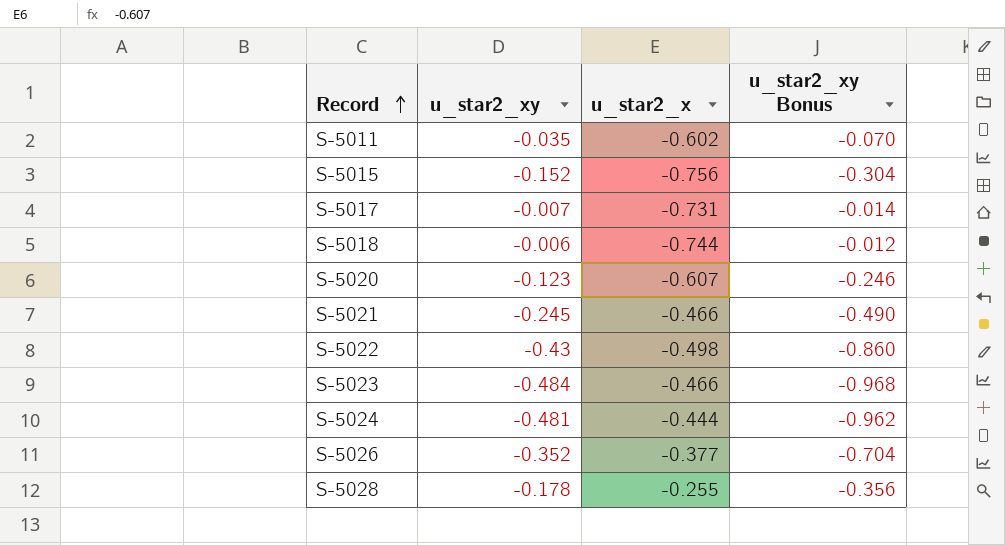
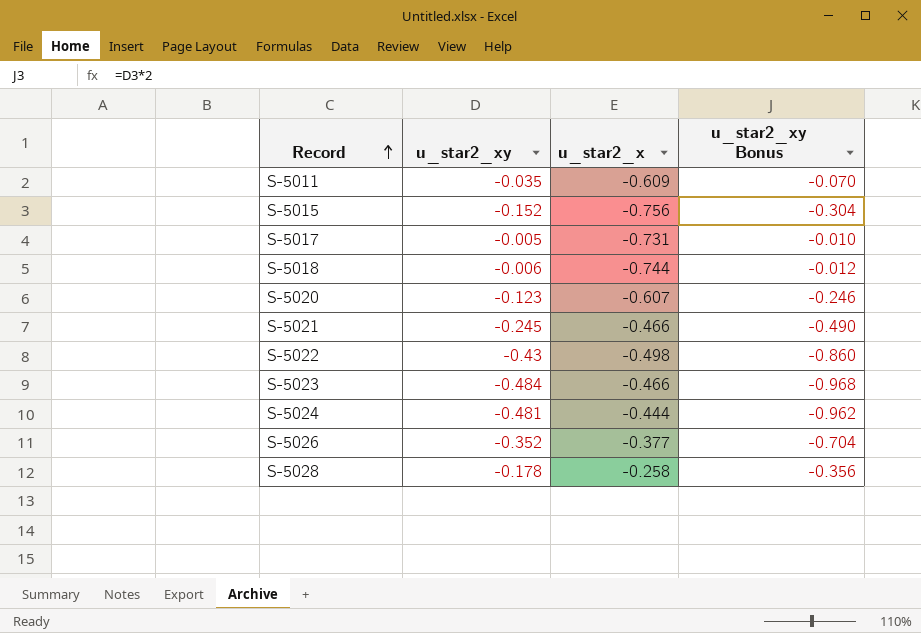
S-5011 | u_star2_x: -0.602 -> -0.609
S-5017 | u_star2_xy: -0.007 -> -0.005
S-5017 | u_star2_xy Bonus: -0.014 -> -0.010
S-5028 | u_star2_x: -0.255 -> -0.258

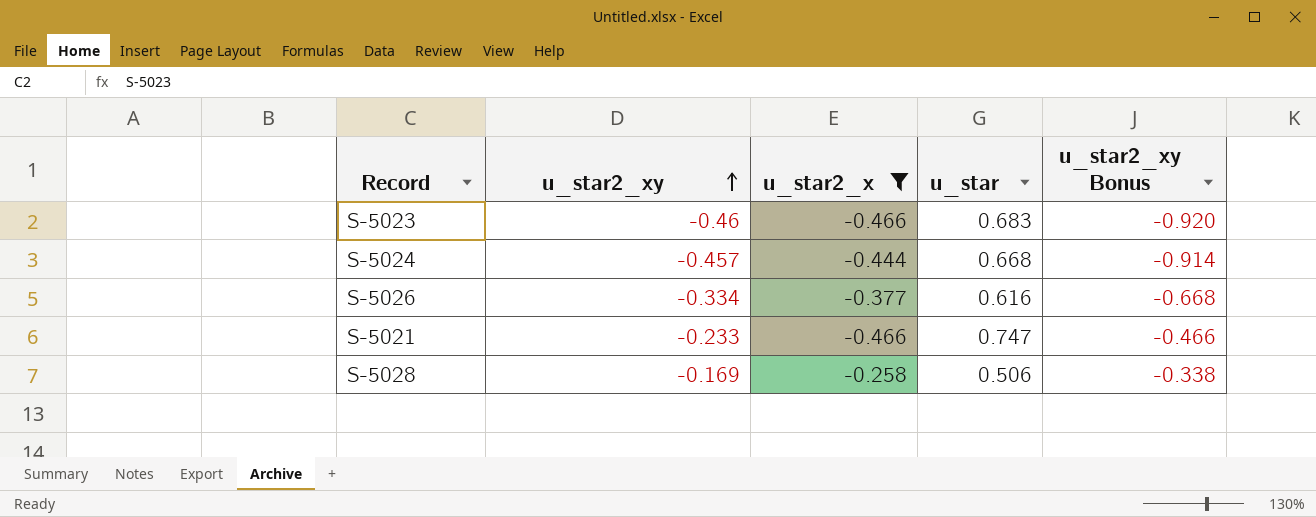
filter: none -> u_star2_x >= -0.466
row order: Record ascending -> u_star2_xy ascending
column u_star | position: none -> 4
S-5023 | u_star2_xy: -0.484 -> -0.46
S-5023 | u_star2_xy Bonus: -0.968 -> -0.920
S-5024 | u_star2_xy: -0.481 -> -0.457
S-5024 | u_star2_xy Bonus: -0.962 -> -0.914
S-5026 | u_star2_xy: -0.352 -> -0.334
S-5026 | u_star2_xy Bonus: -0.704 -> -0.668
S-5021 | u_star2_xy: -0.245 -> -0.233
S-5021 | u_star2_xy Bonus: -0.490 -> -0.466
S-5028 | u_star2_xy: -0.178 -> -0.169
S-5028 | u_star2_xy Bonus: -0.356 -> -0.338

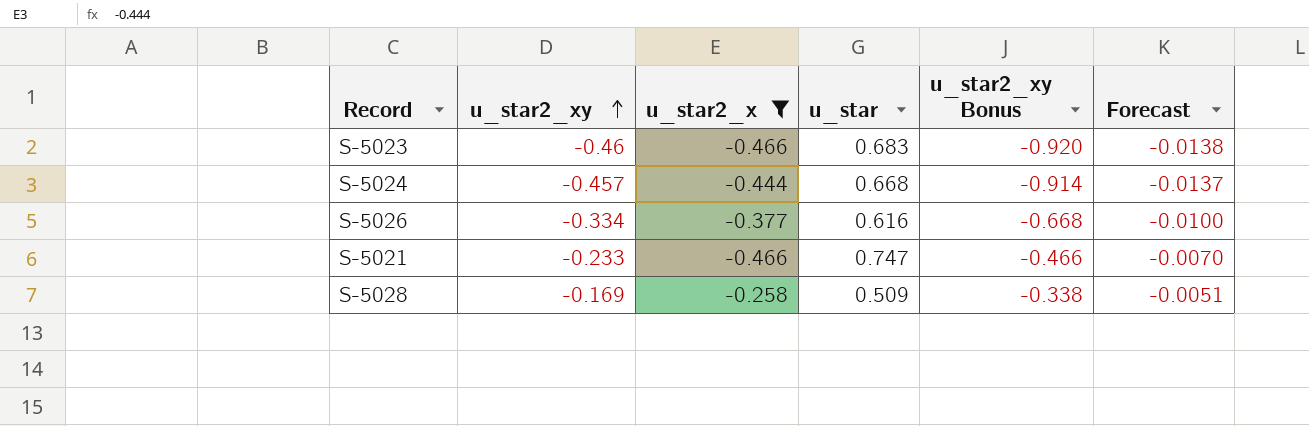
column Forecast | formula: none -> [u_star2_xy] * 0.03
S-5028 | u_star: 0.506 -> 0.509

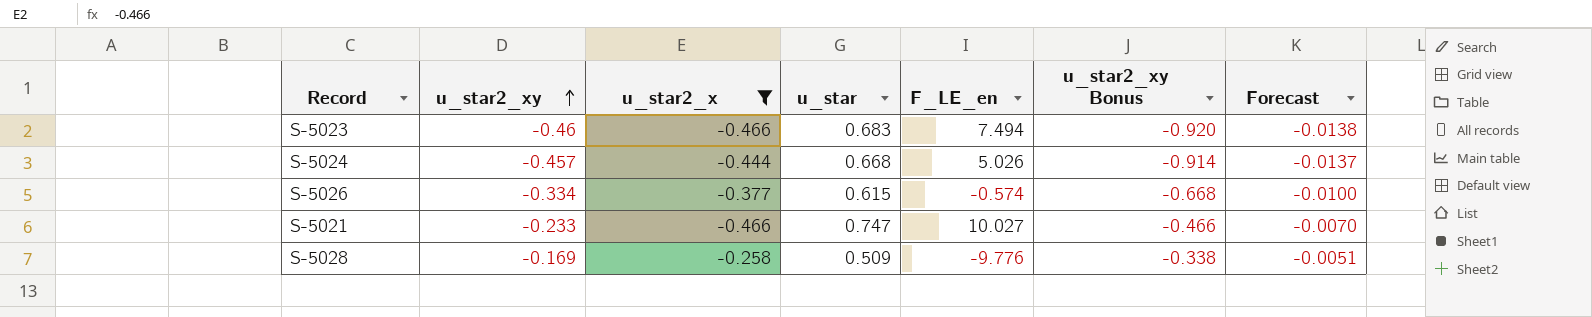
column F_LE_en | position: none -> 5
S-5026 | u_star: 0.616 -> 0.615

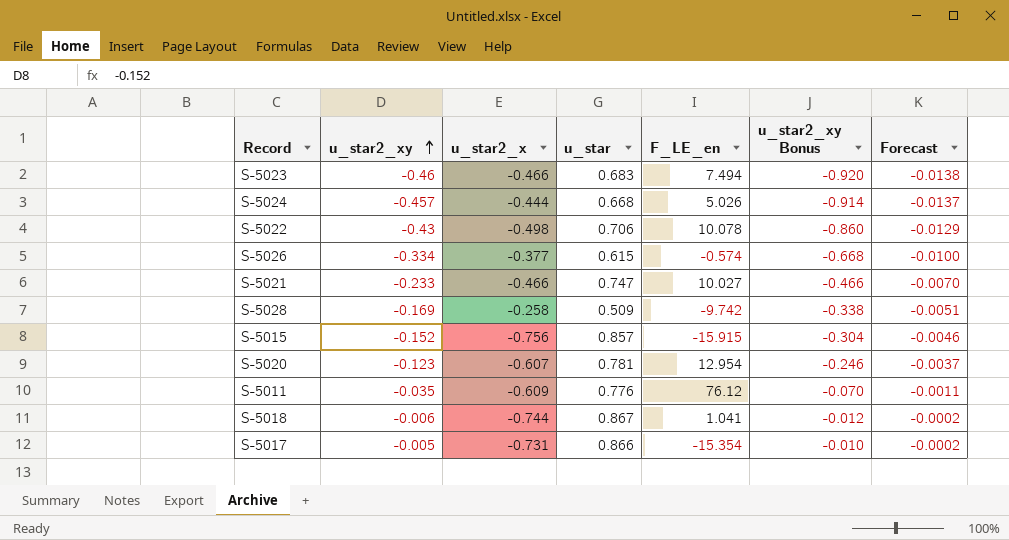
filter: u_star2_x >= -0.466 -> none
S-5028 | F_LE_en: -9.776 -> -9.742

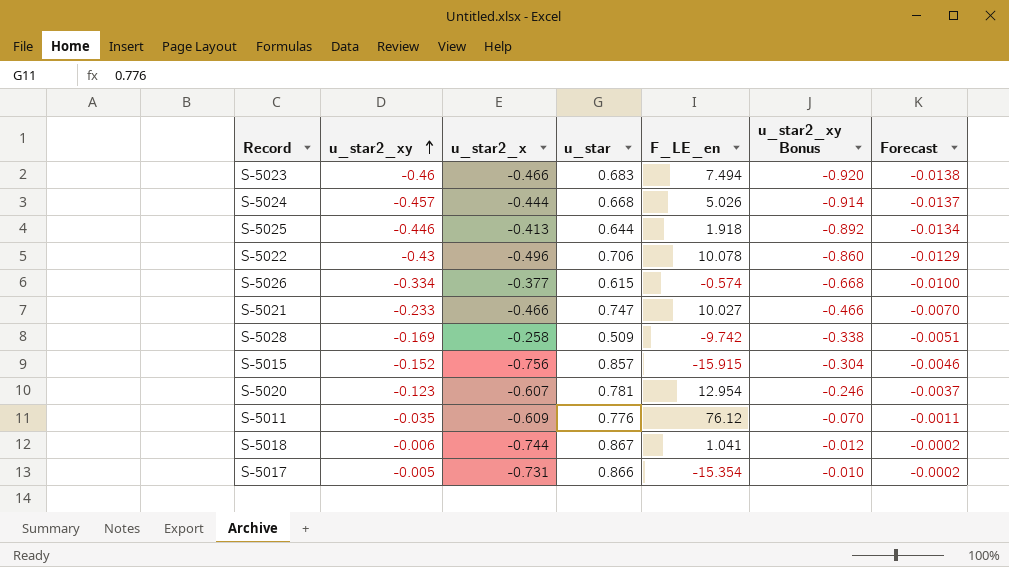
row S-5025: none -> -0.446 | -0.413 | 0.644 | 1.918 | -0.892 | -0.0134
S-5022 | u_star2_x: -0.498 -> -0.496

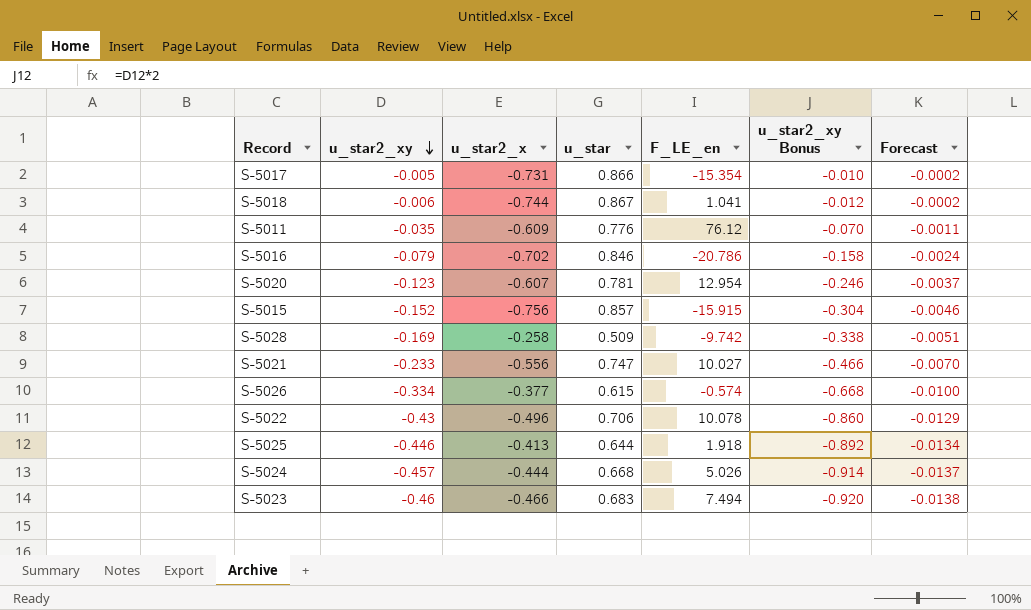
row order: u_star2_xy ascending -> u_star2_xy descending
row S-5016: none -> -0.079 | -0.702 | 0.846 | -20.786 | -0.158 | -0.0024
S-5021 | u_star2_x: -0.466 -> -0.556

